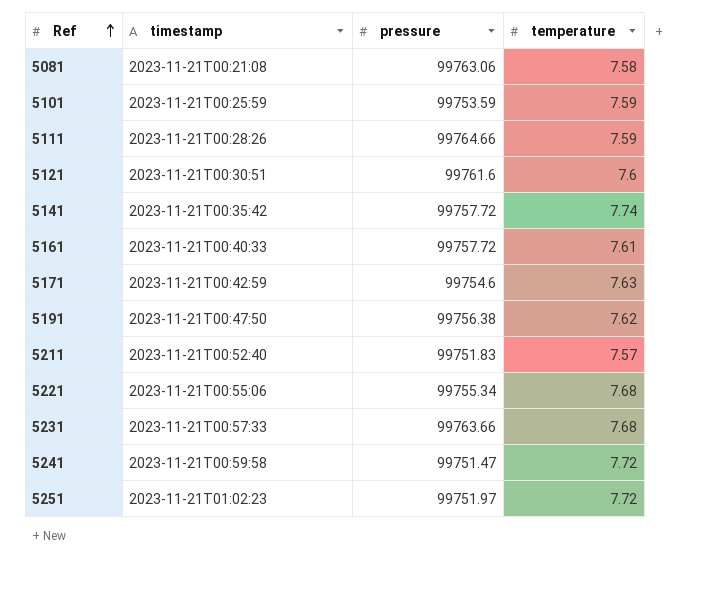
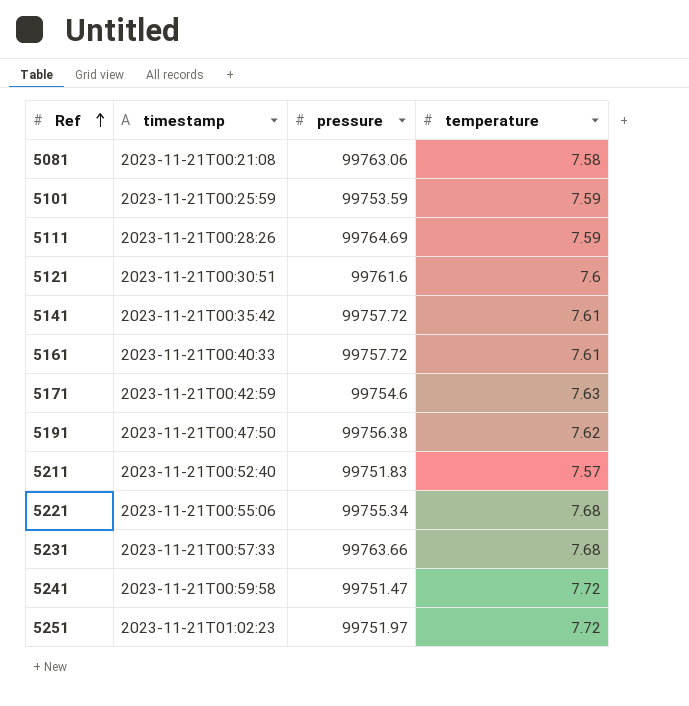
5111 | pressure: 99764.66 -> 99764.69
5141 | temperature: 7.74 -> 7.61

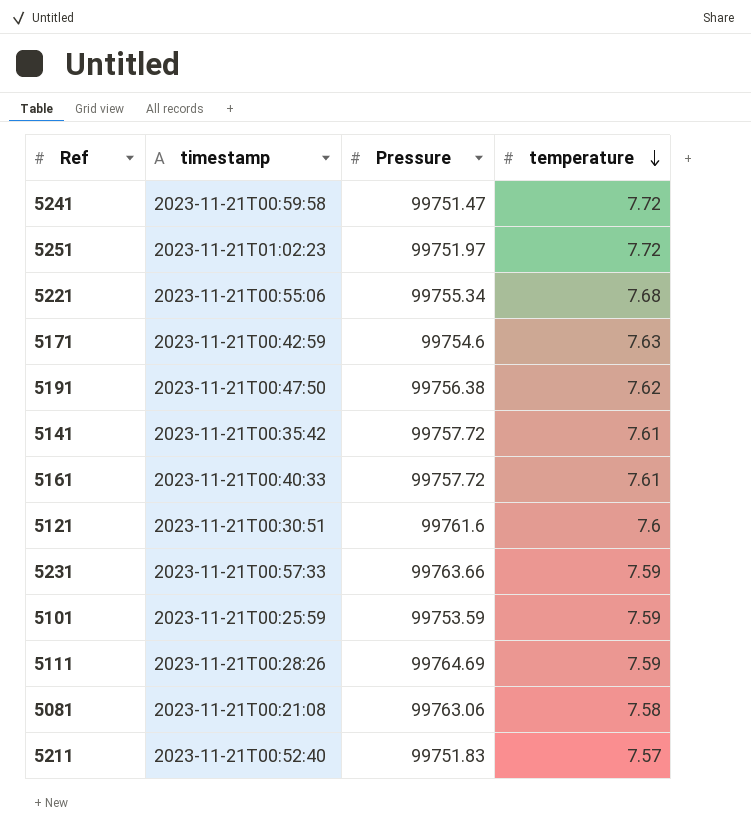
row order: Ref ascending -> temperature descending
column name: pressure -> Pressure
5231 | temperature: 7.68 -> 7.59

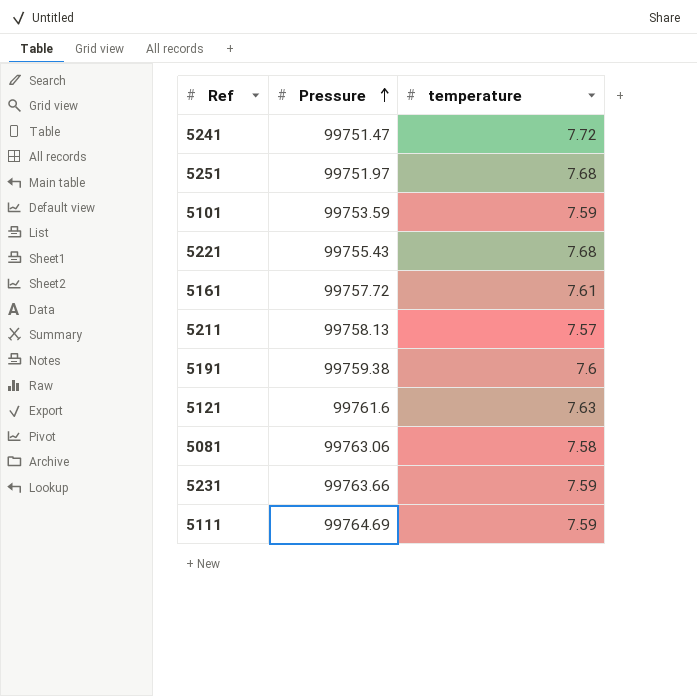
row order: temperature descending -> Pressure ascending
column timestamp | position: 2 -> none
row 5171: 2023-11-21T00:42:59 | 99754.6 | 7.63 -> none
row 5141: 2023-11-21T00:35:42 | 99757.72 | 7.61 -> none
5251 | temperature: 7.72 -> 7.68
5221 | Pressure: 99755.34 -> 99755.43
5211 | Pressure: 99751.83 -> 99758.13
5191 | Pressure: 99756.38 -> 99759.38
5191 | temperature: 7.62 -> 7.6
5121 | temperature: 7.6 -> 7.63

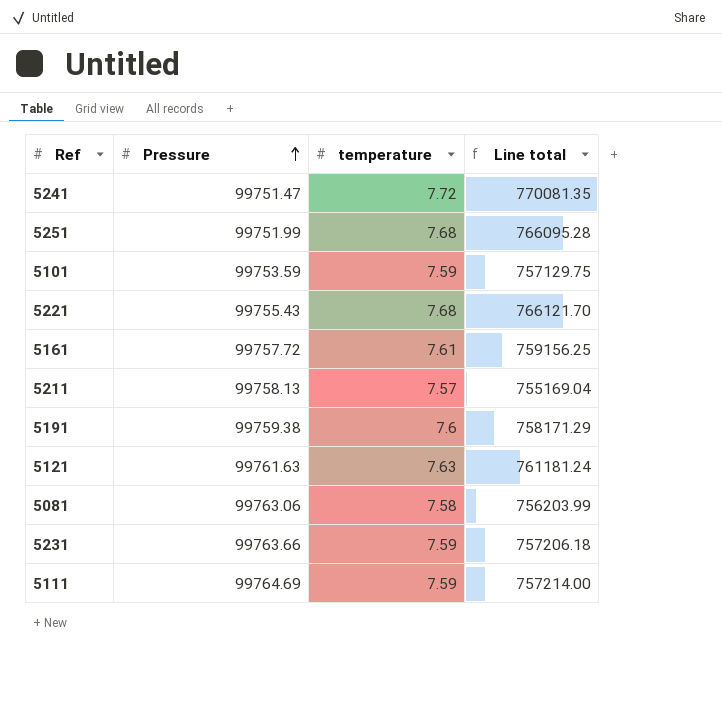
column Line total | formula: none -> [Pressure] * [temperature]
5251 | Pressure: 99751.97 -> 99751.99
5121 | Pressure: 99761.6 -> 99761.63

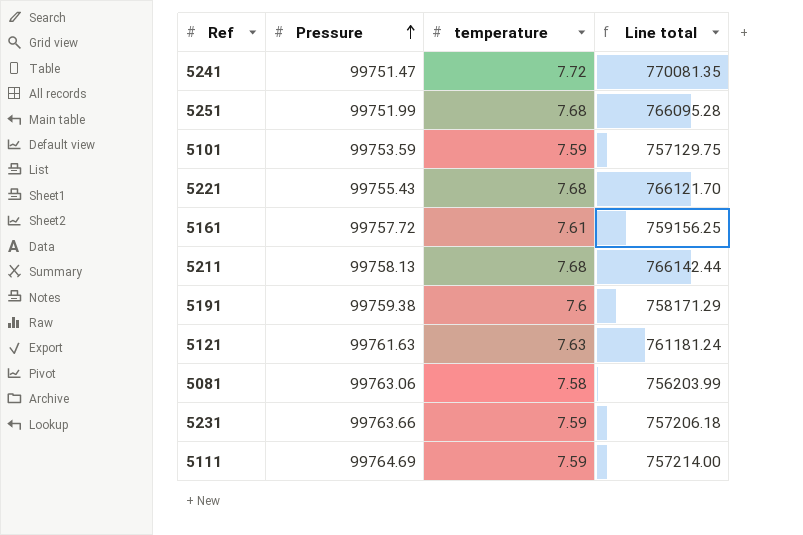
5211 | temperature: 7.57 -> 7.68
5211 | Line total: 755169.04 -> 766142.44

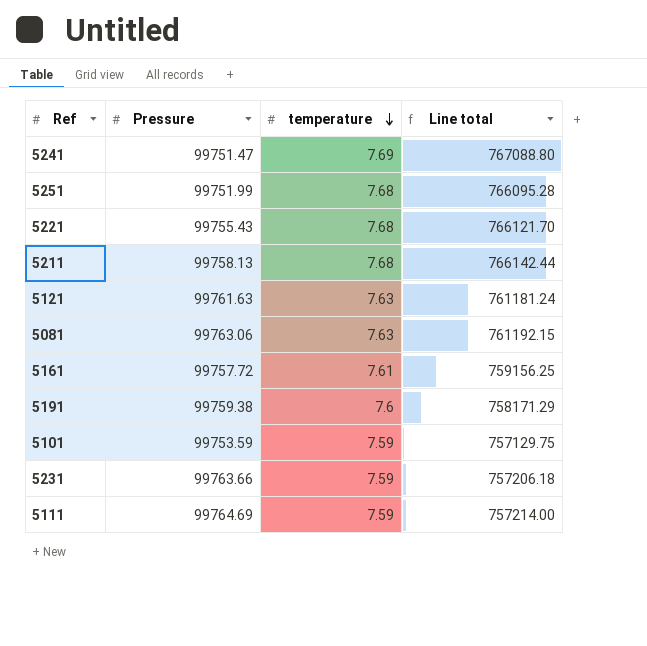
row order: Pressure ascending -> temperature descending
5241 | temperature: 7.72 -> 7.69
5241 | Line total: 770081.35 -> 767088.80
5081 | temperature: 7.58 -> 7.63
5081 | Line total: 756203.99 -> 761192.15

